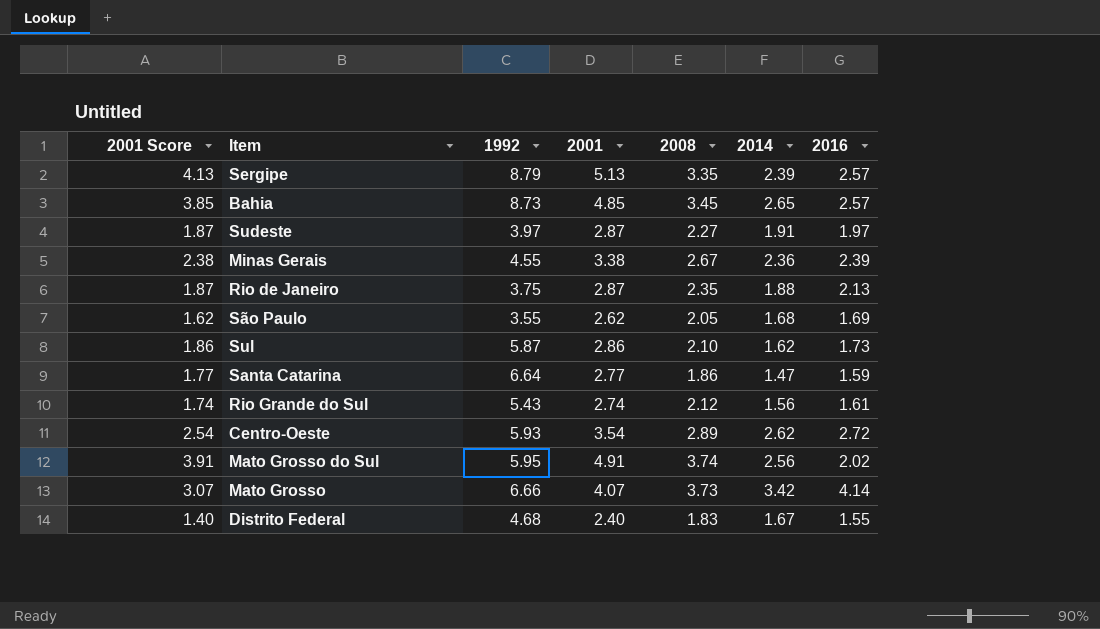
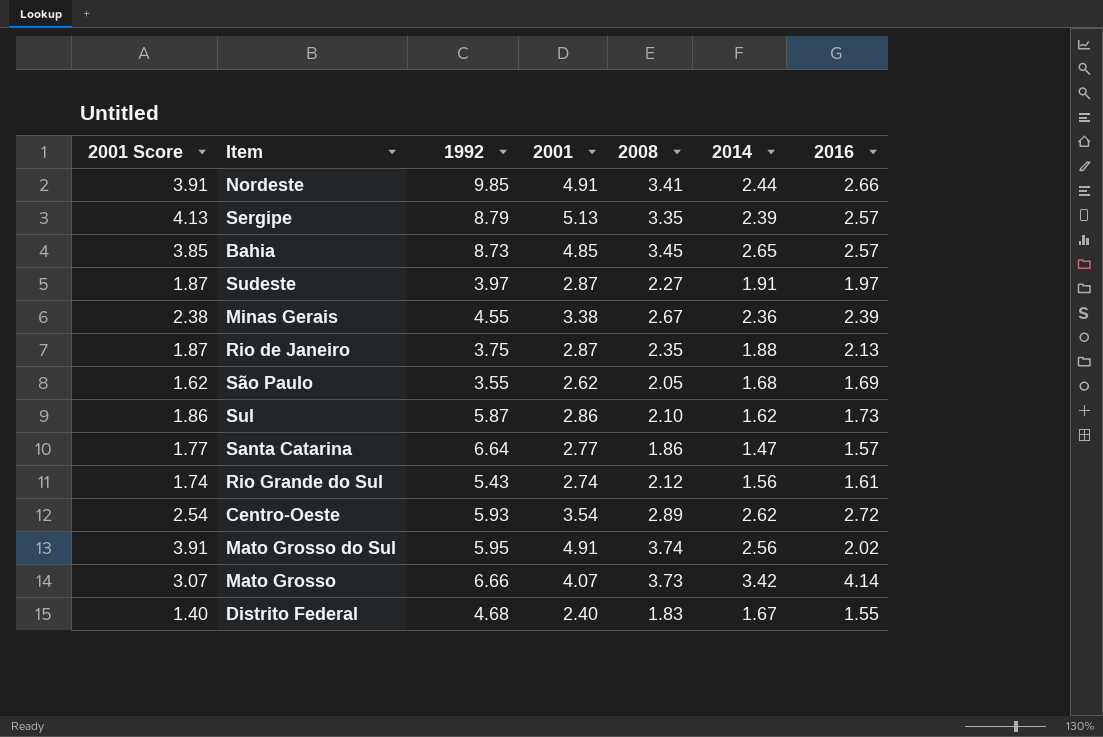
row Nordeste: none -> 3.91 | 9.85 | 4.91 | 3.41 | 2.44 | 2.66
Santa Catarina | 2016: 1.59 -> 1.57

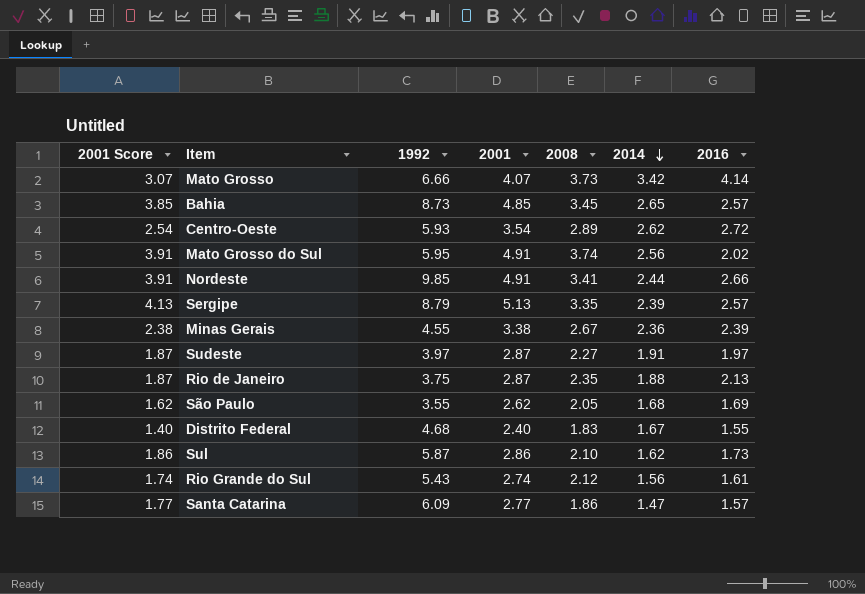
row order: none -> 2014 descending
Santa Catarina | 1992: 6.64 -> 6.09

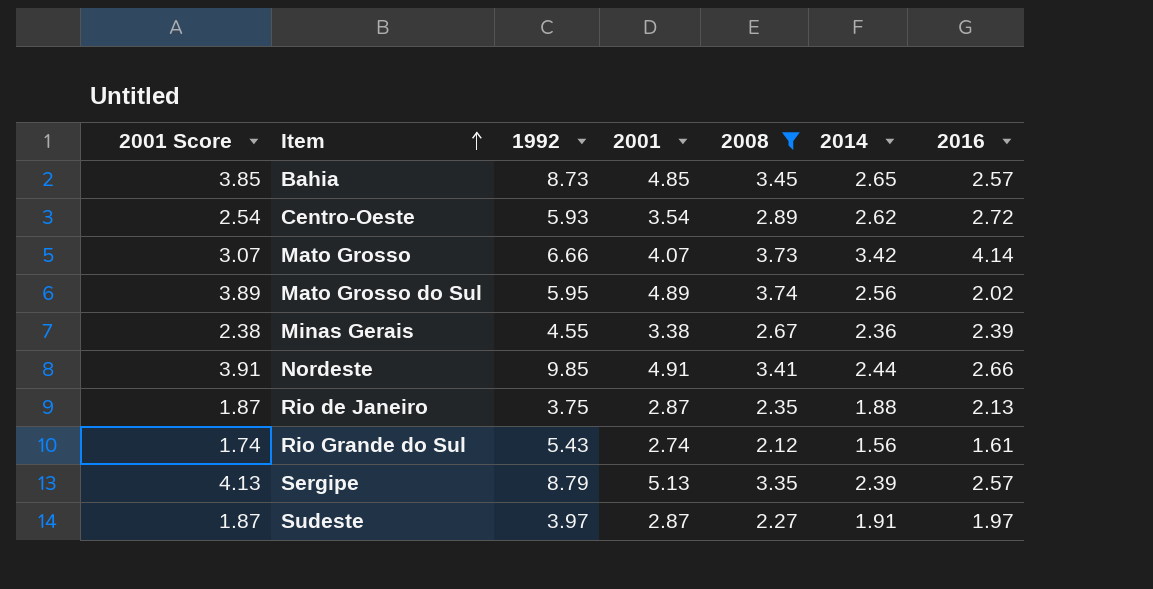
filter: none -> 2008 >= 2.12
row order: 2014 descending -> Item ascending
Mato Grosso do Sul | 2001 Score: 3.91 -> 3.89
Mato Grosso do Sul | 2001: 4.91 -> 4.89

